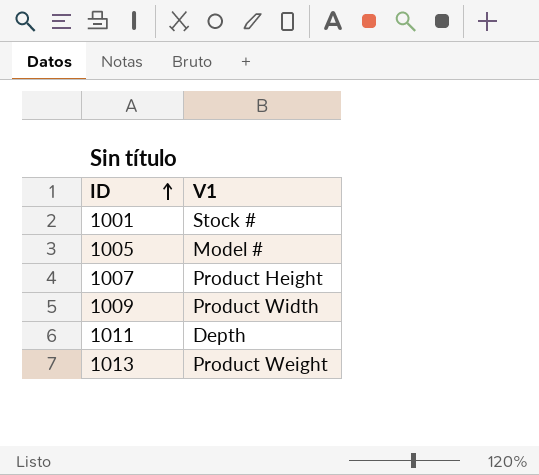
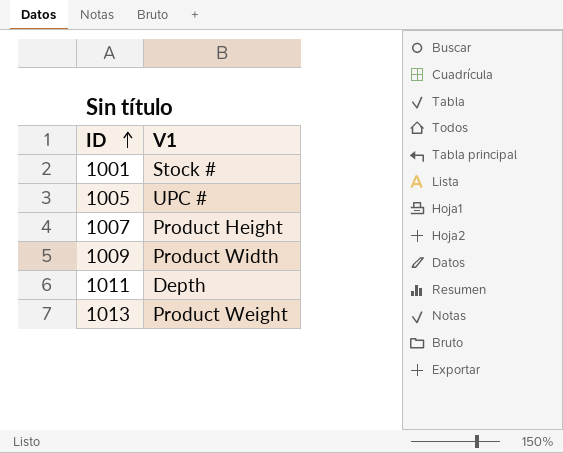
1005 | V1: Model # -> UPC #

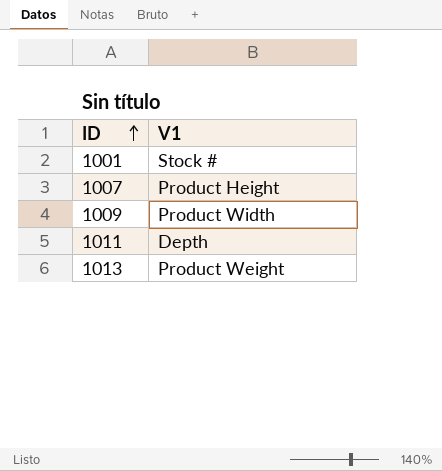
row 1005: UPC # -> none

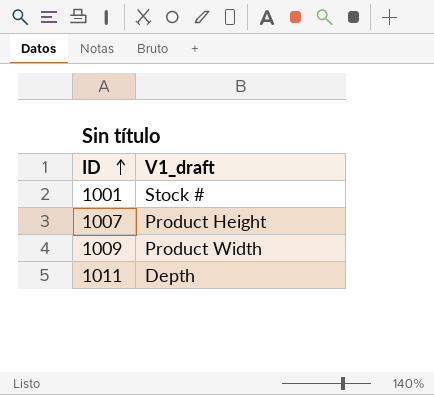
column name: V1 -> V1_draft
row 1013: Product Weight -> none

